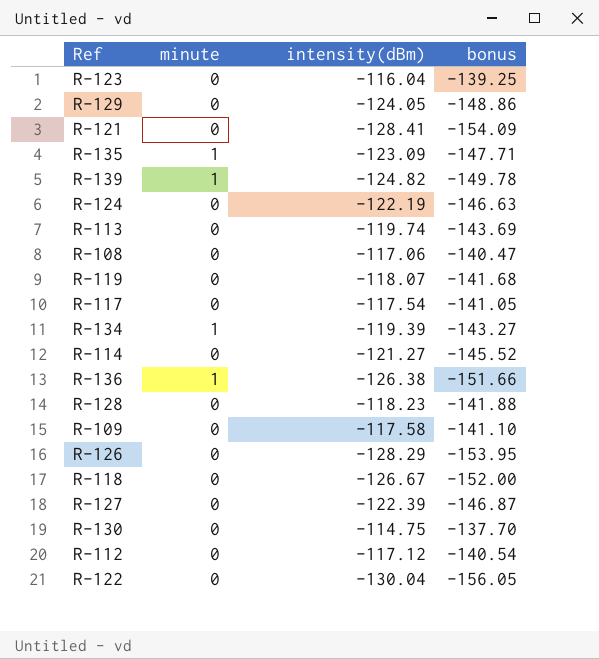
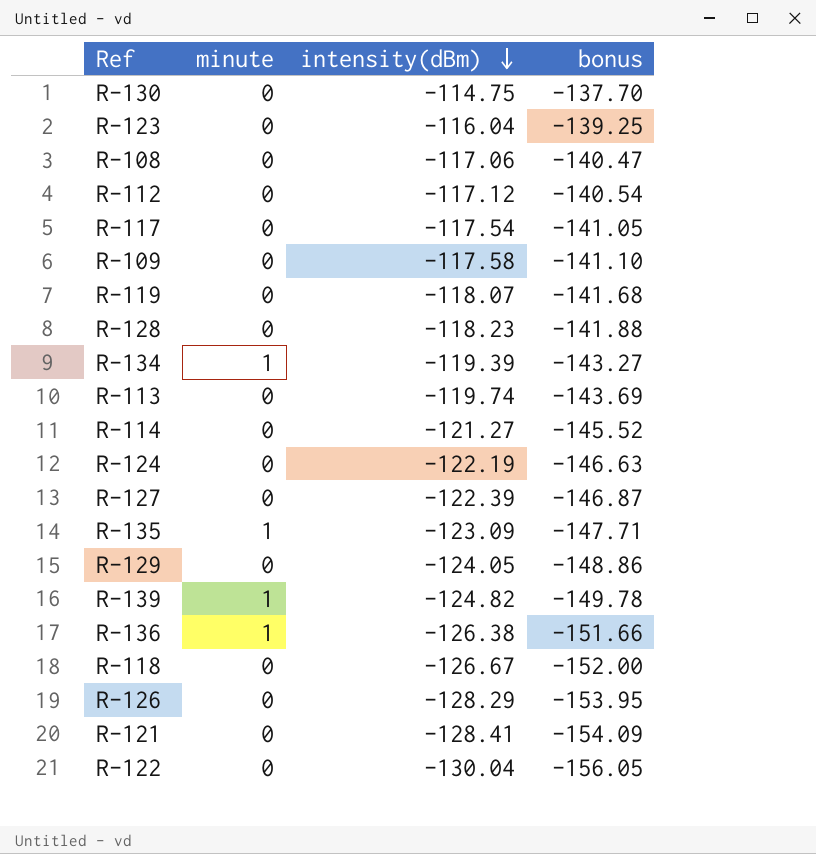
row order: none -> intensity(dBm) descending

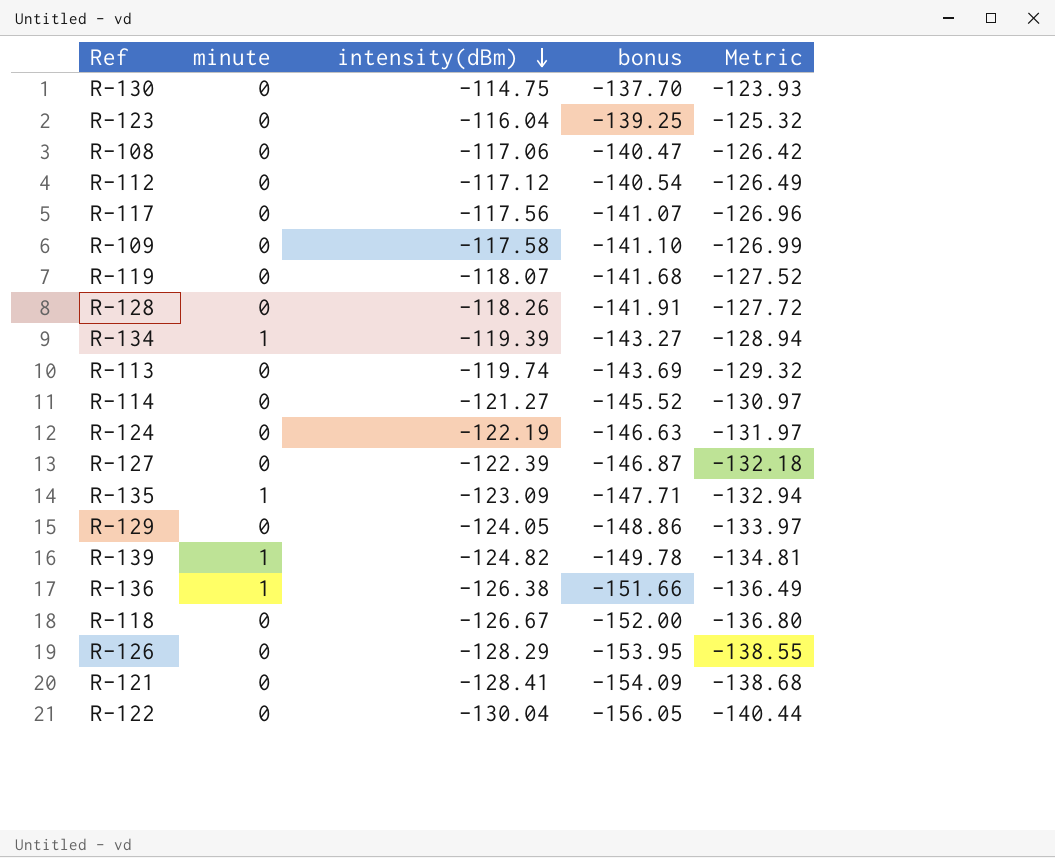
column Metric | formula: none -> [intensity(dBm)] * 1.08
R-117 | intensity(dBm): -117.54 -> -117.56
R-117 | bonus: -141.05 -> -141.07
R-128 | intensity(dBm): -118.23 -> -118.26
R-128 | bonus: -141.88 -> -141.91

